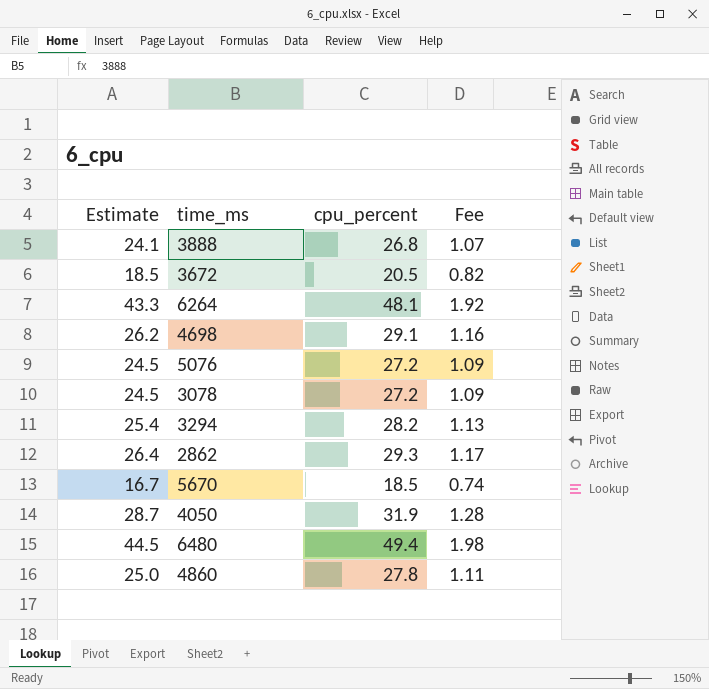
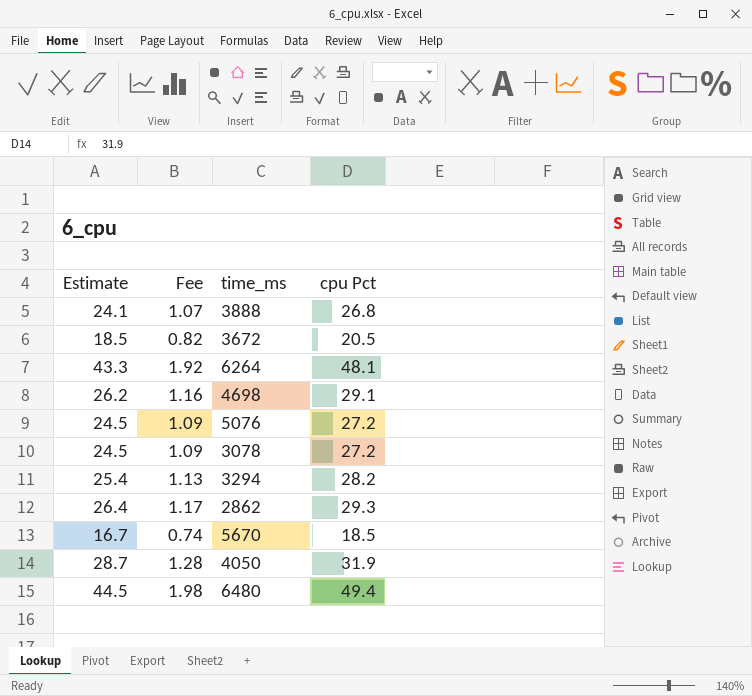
column Fee | position: 4 -> 2
column name: cpu_percent -> cpu Pct
row 4860: 25.0 | 27.8 | 1.11 -> none

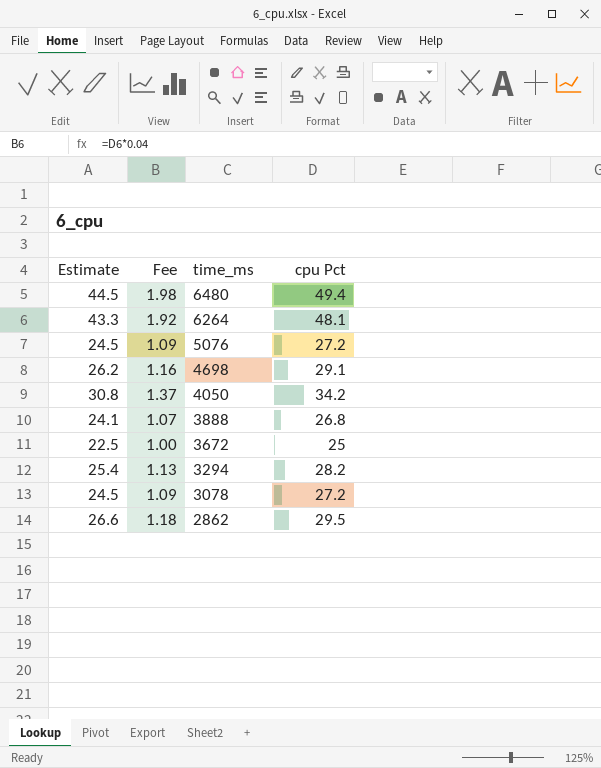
row order: none -> time_ms descending
row 5670: 16.7 | 0.74 | 18.5 -> none
4050 | Estimate: 28.7 -> 30.8
4050 | Fee: 1.28 -> 1.37
4050 | cpu Pct: 31.9 -> 34.2
3672 | Estimate: 18.5 -> 22.5
3672 | Fee: 0.82 -> 1.00
3672 | cpu Pct: 20.5 -> 25
2862 | Estimate: 26.4 -> 26.6
2862 | Fee: 1.17 -> 1.18
2862 | cpu Pct: 29.3 -> 29.5

